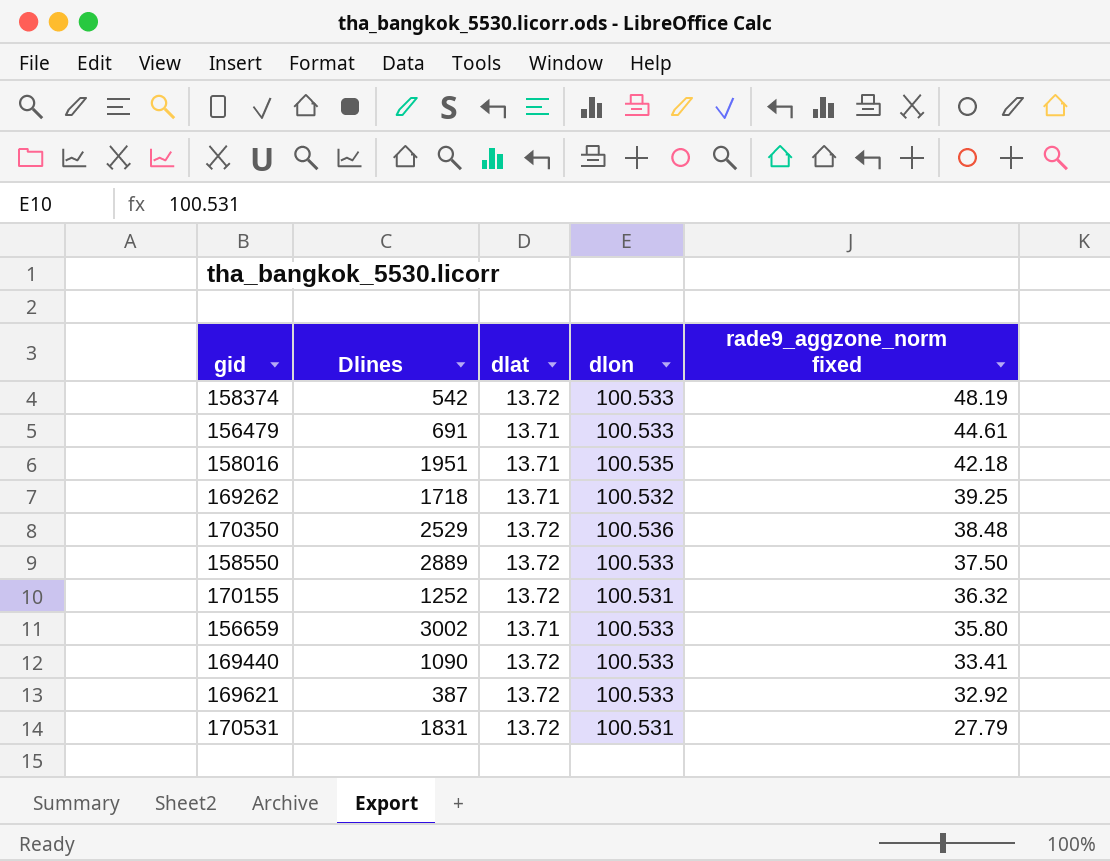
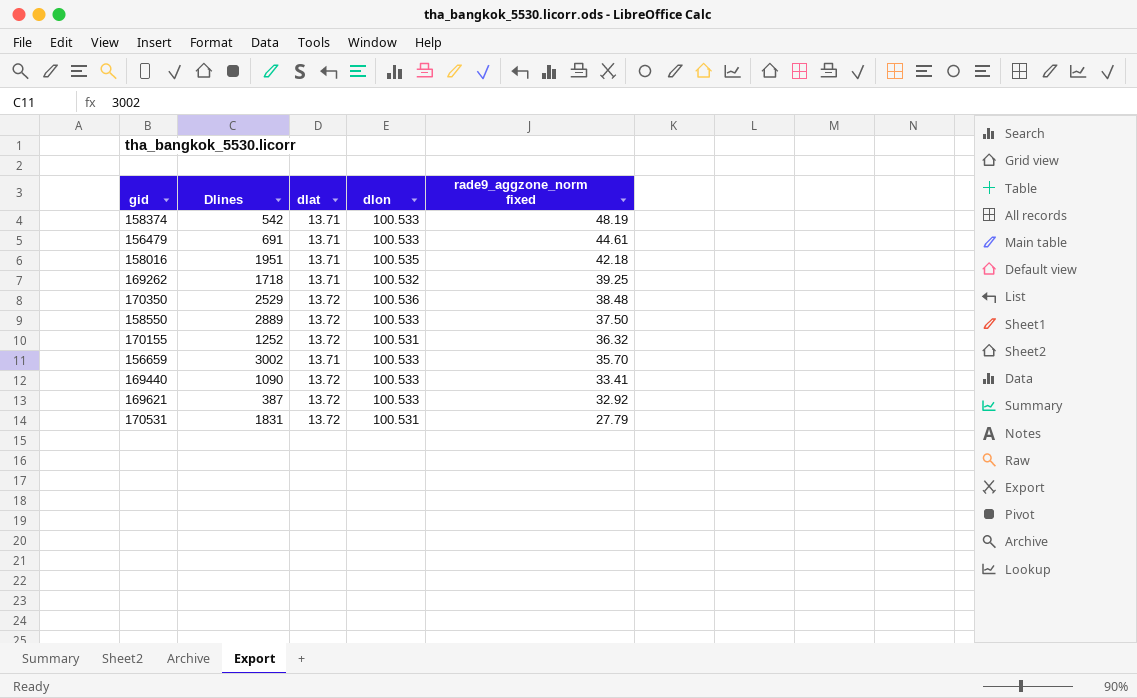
158374 | dlat: 13.72 -> 13.71
156659 | rade9_aggzone_norm fixed: 35.80 -> 35.70

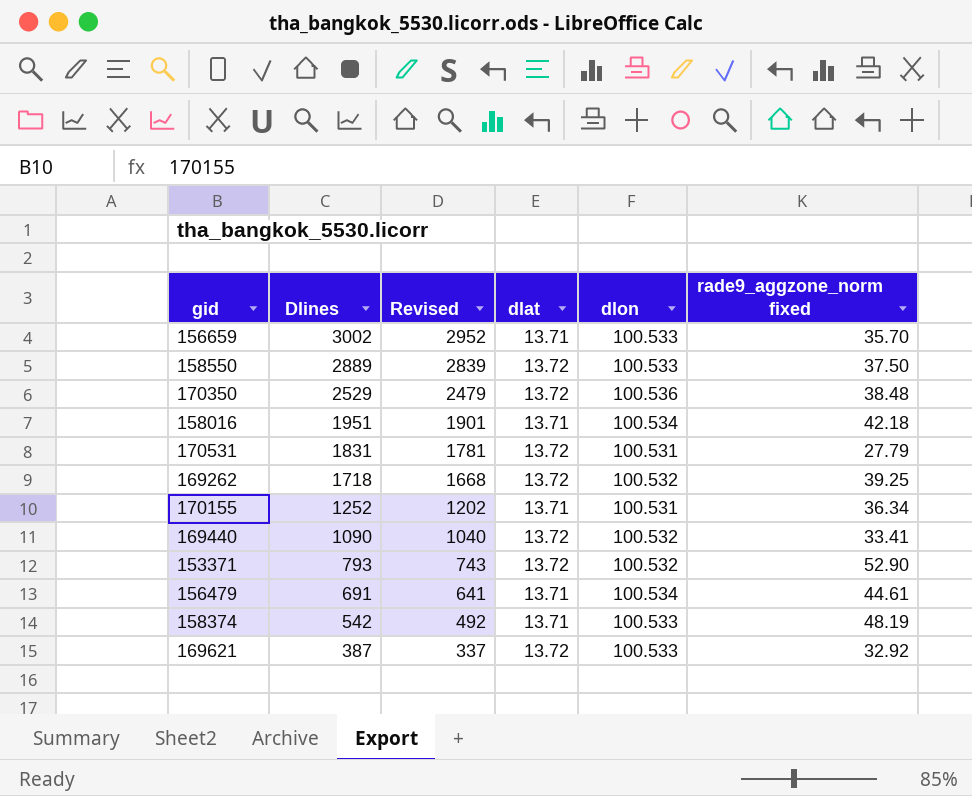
row order: rade9_aggzone_norm fixed descending -> Dlines descending
column Revised | formula: none -> [Dlines] - 50
158016 | dlon: 100.535 -> 100.534
169262 | dlat: 13.71 -> 13.72
170155 | dlat: 13.72 -> 13.71
170155 | rade9_aggzone_norm fixed: 36.32 -> 36.34
169440 | dlon: 100.533 -> 100.532
row 153371: none -> 793 | 743 | 13.72 | 100.532 | 52.90
156479 | dlon: 100.533 -> 100.534

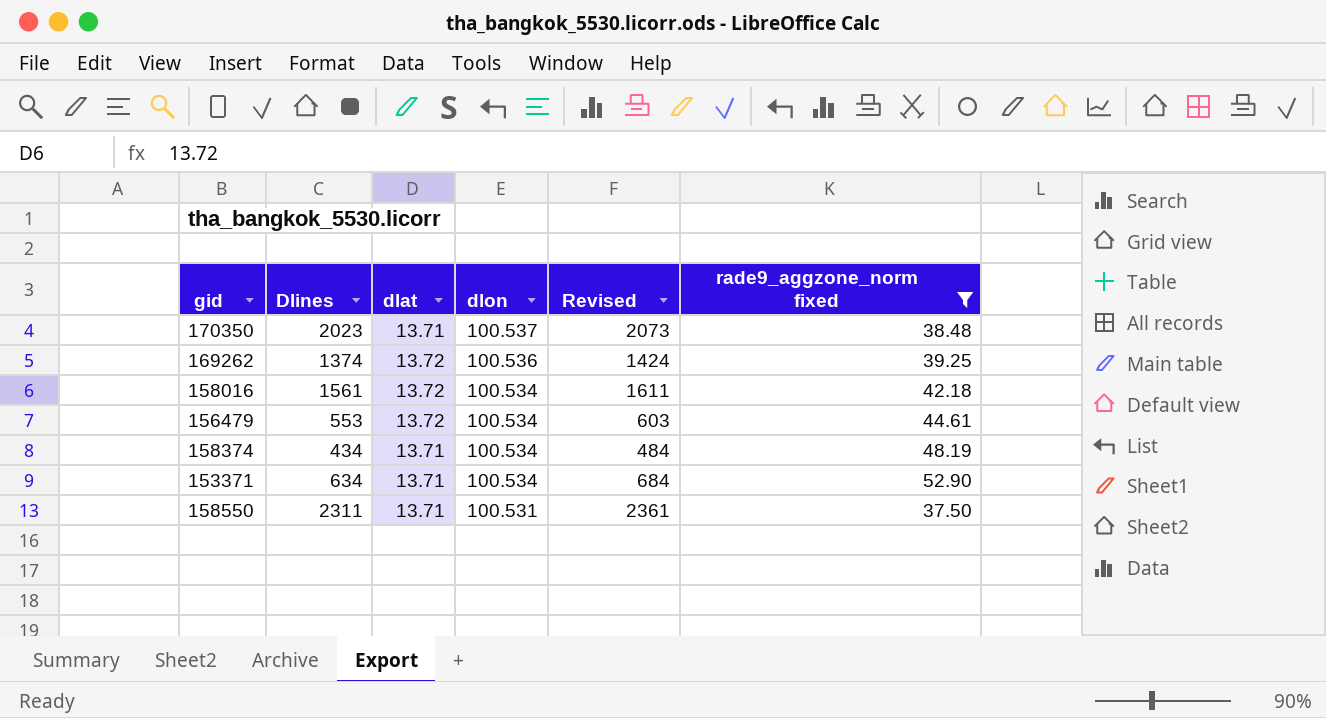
filter: none -> rade9_aggzone_norm fixed >= 37.50
row order: Dlines descending -> dlon descending
column Revised | formula: [Dlines] - 50 -> [Dlines] + 50
column Revised | position: 3 -> 5
170350 | Dlines: 2529 -> 2023
170350 | dlat: 13.72 -> 13.71
170350 | dlon: 100.536 -> 100.537
169262 | Dlines: 1718 -> 1374
169262 | dlon: 100.532 -> 100.536
158016 | Dlines: 1951 -> 1561
158016 | dlat: 13.71 -> 13.72
156479 | Dlines: 691 -> 553
156479 | dlat: 13.71 -> 13.72
158374 | Dlines: 542 -> 434
158374 | dlon: 100.533 -> 100.534
153371 | Dlines: 793 -> 634
153371 | dlat: 13.72 -> 13.71
153371 | dlon: 100.532 -> 100.534
158550 | Dlines: 2889 -> 2311
158550 | dlat: 13.72 -> 13.71
158550 | dlon: 100.533 -> 100.531

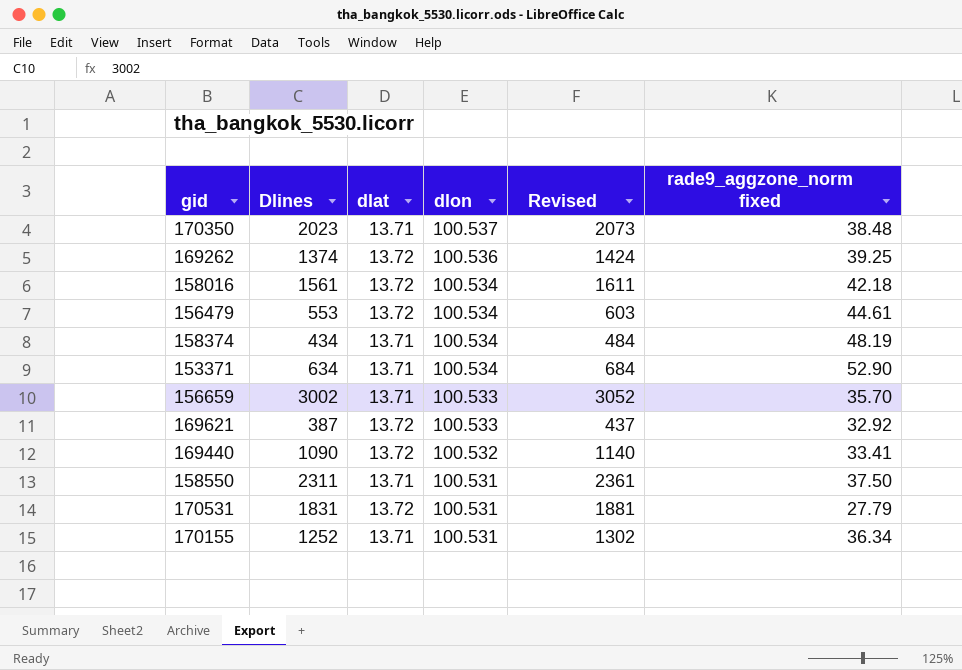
filter: rade9_aggzone_norm fixed >= 37.50 -> none

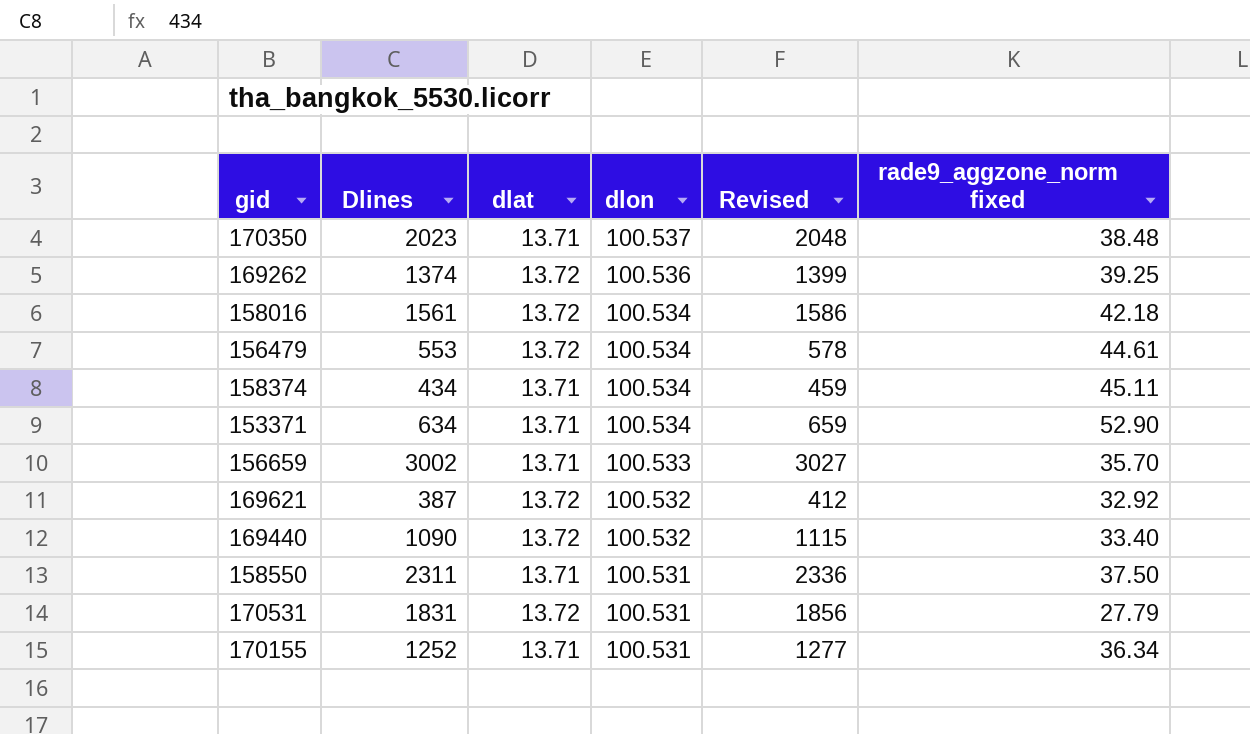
column Revised | formula: [Dlines] + 50 -> [Dlines] + 25
158374 | rade9_aggzone_norm fixed: 48.19 -> 45.11
169621 | dlon: 100.533 -> 100.532
169440 | rade9_aggzone_norm fixed: 33.41 -> 33.40

